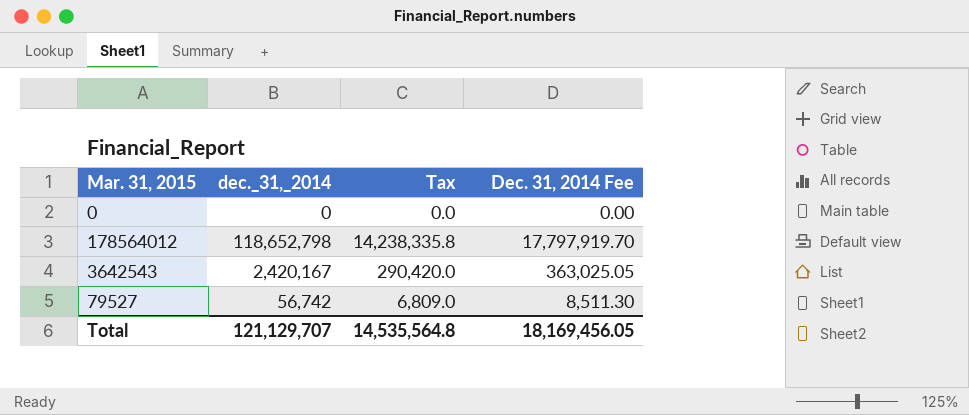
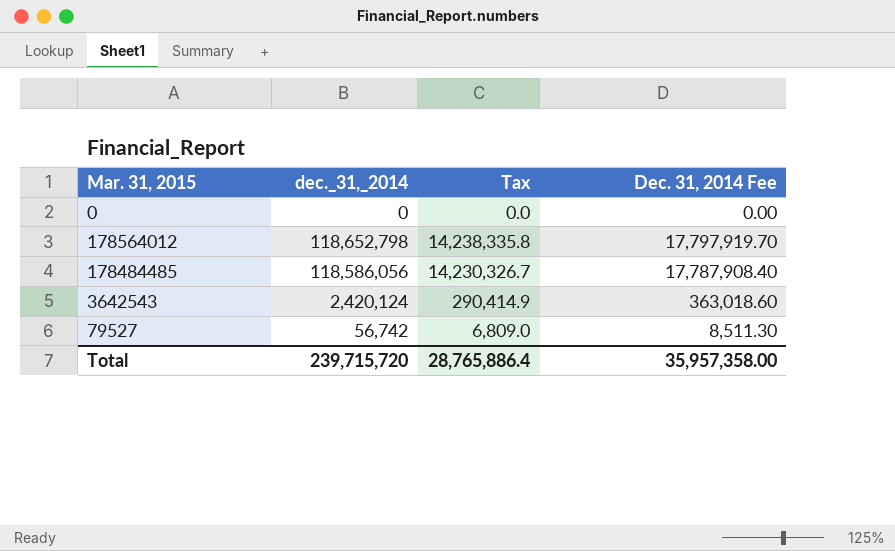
row 178484485: none -> 118,586,056 | 14,230,326.7 | 17,787,908.40
3642543 | dec._31,_2014: 2,420,167 -> 2,420,124
3642543 | Tax: 290,420.0 -> 290,414.9
3642543 | Dec. 31, 2014 Fee: 363,025.05 -> 363,018.60
Total | dec._31,_2014: 121,129,707 -> 239,715,720
Total | Tax: 14,535,564.8 -> 28,765,886.4
Total | Dec. 31, 2014 Fee: 18,169,456.05 -> 35,957,358.00

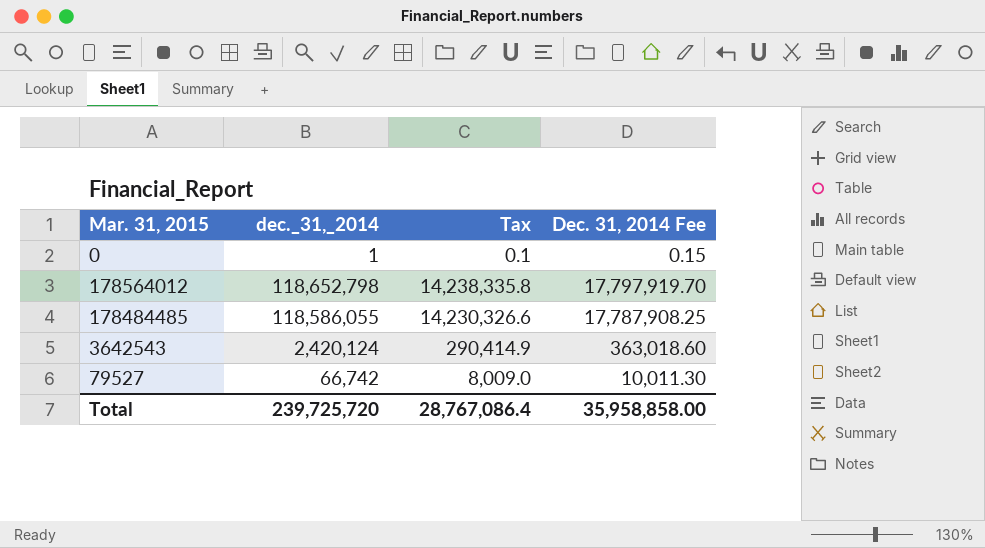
0 | dec._31,_2014: 0 -> 1
0 | Tax: 0.0 -> 0.1
0 | Dec. 31, 2014 Fee: 0.00 -> 0.15
178484485 | dec._31,_2014: 118,586,056 -> 118,586,055
178484485 | Tax: 14,230,326.7 -> 14,230,326.6
178484485 | Dec. 31, 2014 Fee: 17,787,908.40 -> 17,787,908.25
79527 | dec._31,_2014: 56,742 -> 66,742
79527 | Tax: 6,809.0 -> 8,009.0
79527 | Dec. 31, 2014 Fee: 8,511.30 -> 10,011.30
Total | dec._31,_2014: 239,715,720 -> 239,725,720
Total | Tax: 28,765,886.4 -> 28,767,086.4
Total | Dec. 31, 2014 Fee: 35,957,358.00 -> 35,958,858.00

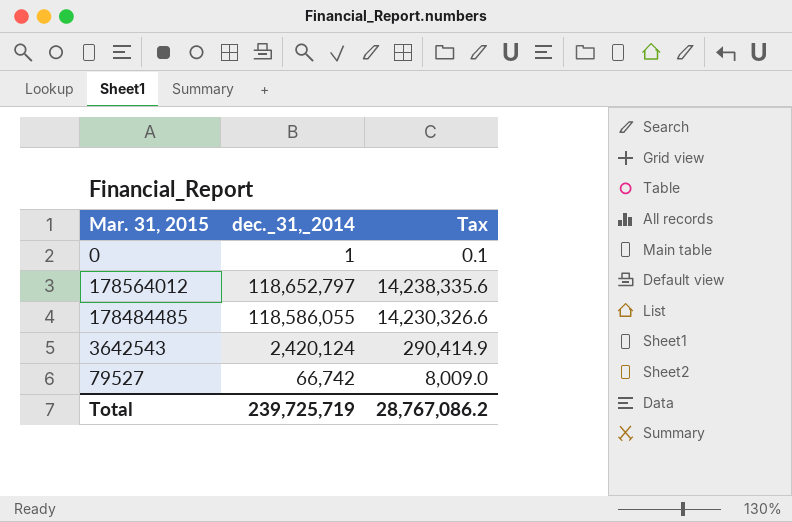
column Dec. 31, 2014 Fee | formula: [dec._31,_2014] * 0.15 -> none
178564012 | dec._31,_2014: 118,652,798 -> 118,652,797
178564012 | Tax: 14,238,335.8 -> 14,238,335.6
Total | dec._31,_2014: 239,725,720 -> 239,725,719
Total | Tax: 28,767,086.4 -> 28,767,086.2

